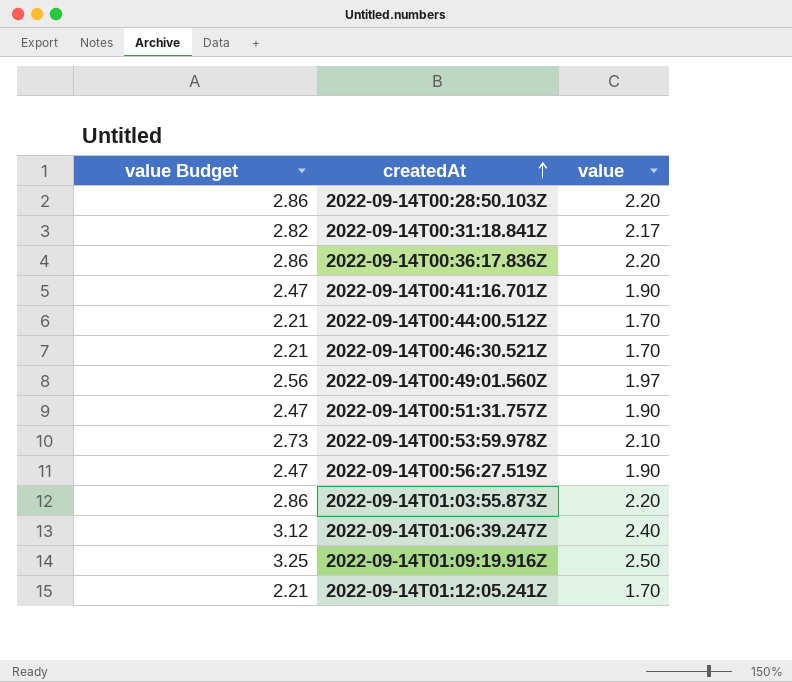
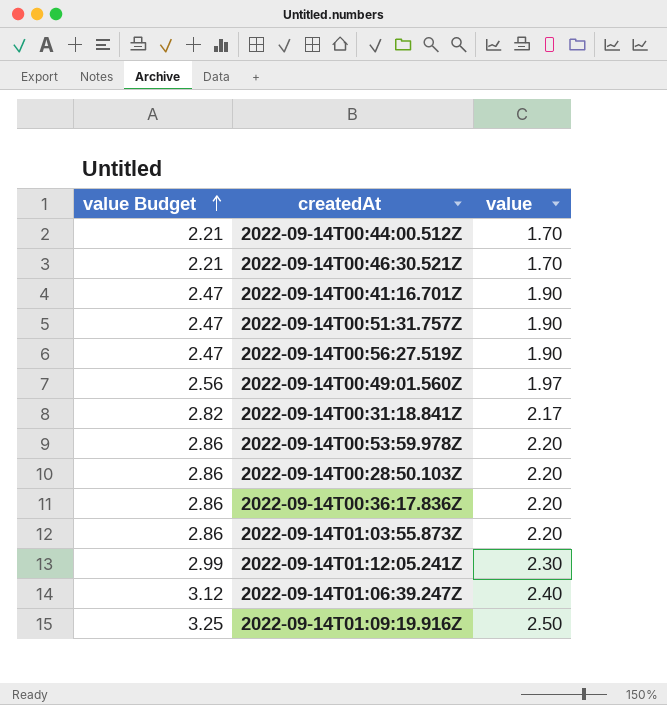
row order: createdAt ascending -> value Budget ascending
2022-09-14T00:53:59.978Z | value Budget: 2.73 -> 2.86
2022-09-14T00:53:59.978Z | value: 2.10 -> 2.20
2022-09-14T01:12:05.241Z | value Budget: 2.21 -> 2.99
2022-09-14T01:12:05.241Z | value: 1.70 -> 2.30

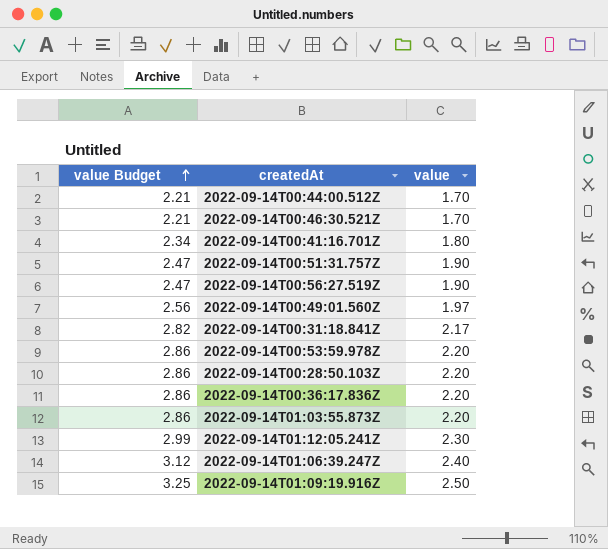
2022-09-14T00:41:16.701Z | value Budget: 2.47 -> 2.34
2022-09-14T00:41:16.701Z | value: 1.90 -> 1.80

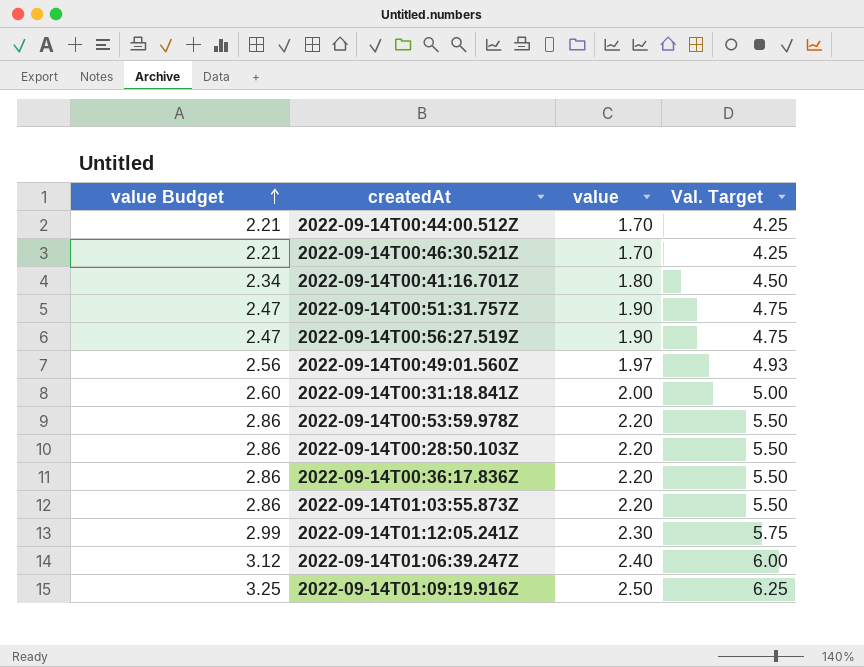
column Val. Target | formula: none -> [value] * 2.5
2022-09-14T00:31:18.841Z | value Budget: 2.82 -> 2.60
2022-09-14T00:31:18.841Z | value: 2.17 -> 2.00

